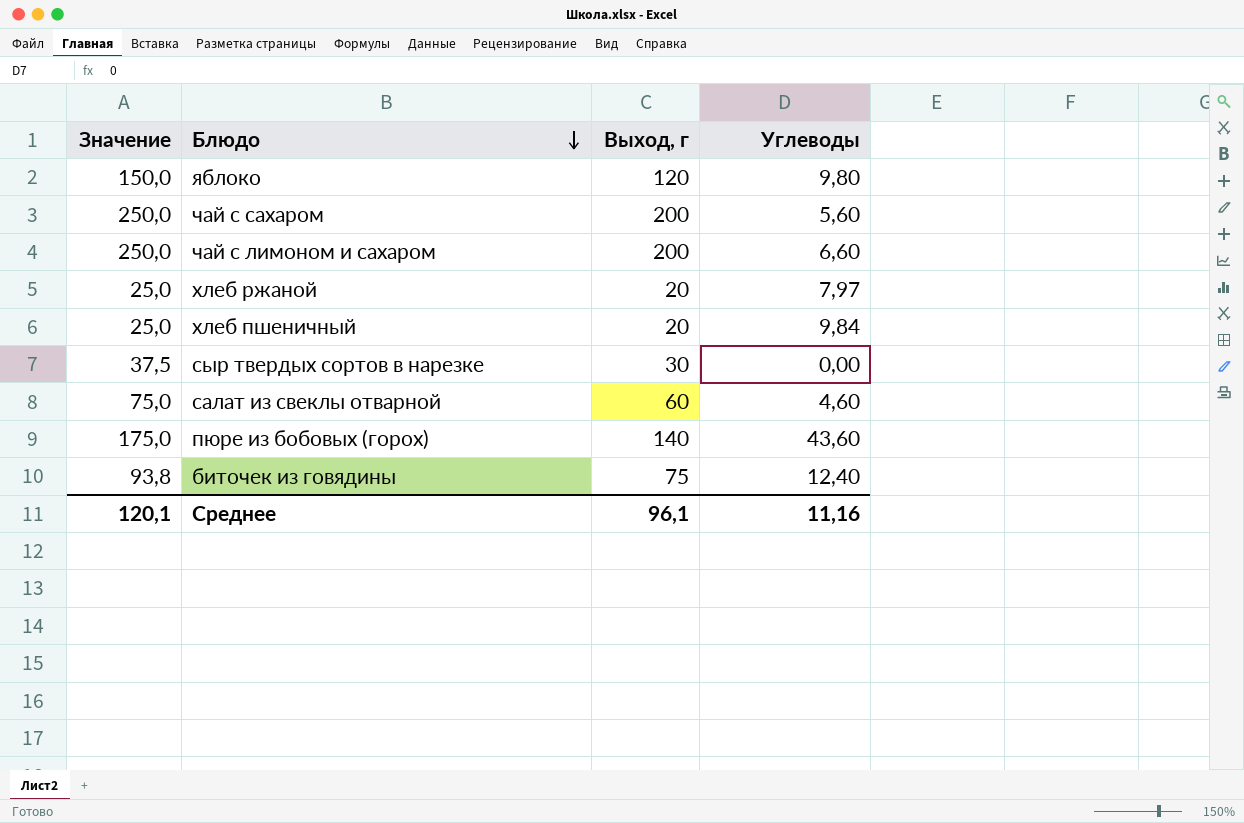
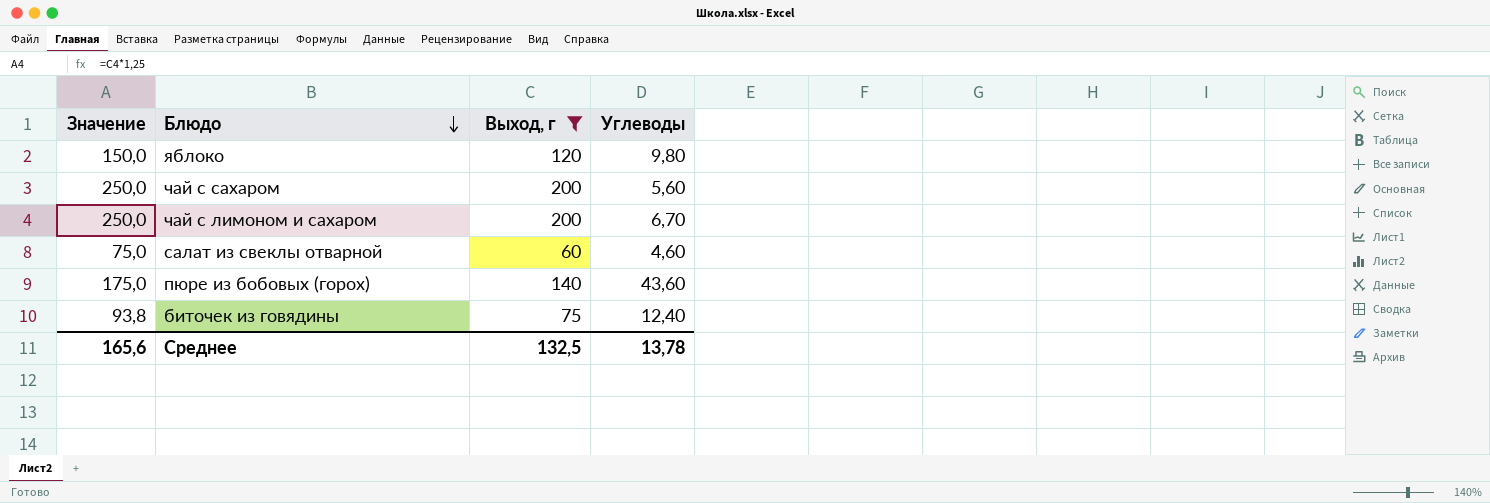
filter: none -> Выход, г >= 60
чай с лимоном и сахаром | Углеводы: 6,60 -> 6,70
Среднее | Значение: 120,1 -> 165,6
Среднее | Выход, г: 96,1 -> 132,5
Среднее | Углеводы: 11,16 -> 13,78

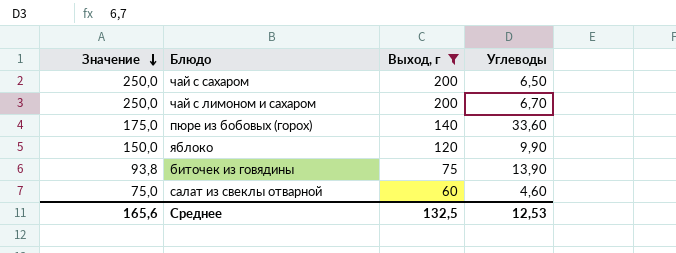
row order: Блюдо descending -> Значение descending
чай с сахаром | Углеводы: 5,60 -> 6,50
пюре из бобовых (горох) | Углеводы: 43,60 -> 33,60
яблоко | Углеводы: 9,80 -> 9,90
биточек из говядины | Углеводы: 12,40 -> 13,90
Среднее | Углеводы: 13,78 -> 12,53

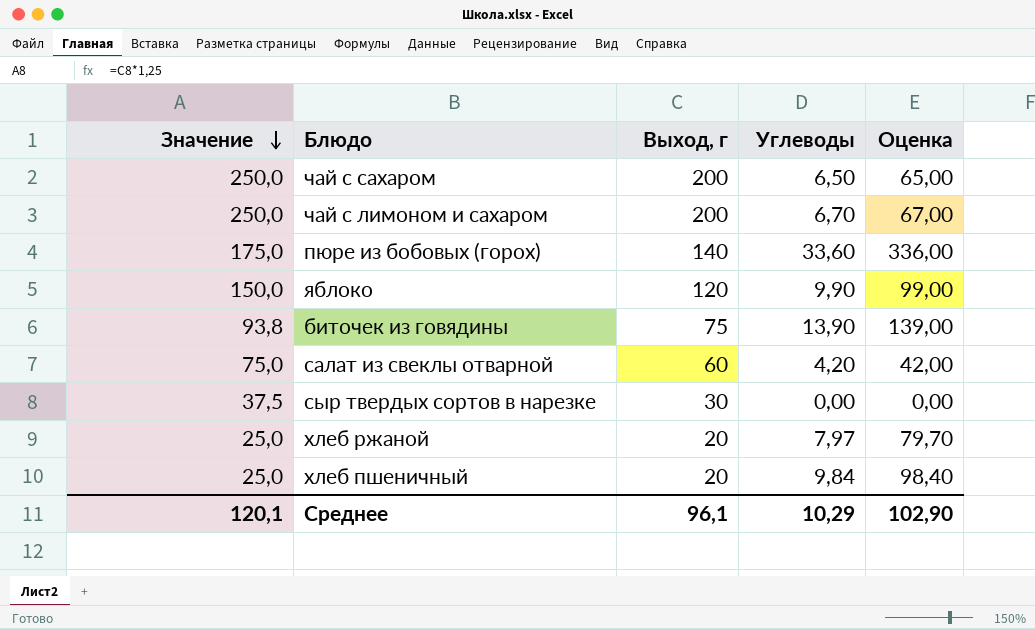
filter: Выход, г >= 60 -> none
column Оценка | formula: none -> [Углеводы] * 10
салат из свеклы отварной | Углеводы: 4,60 -> 4,20
Среднее | Значение: 165,6 -> 120,1
Среднее | Выход, г: 132,5 -> 96,1
Среднее | Углеводы: 12,53 -> 10,29

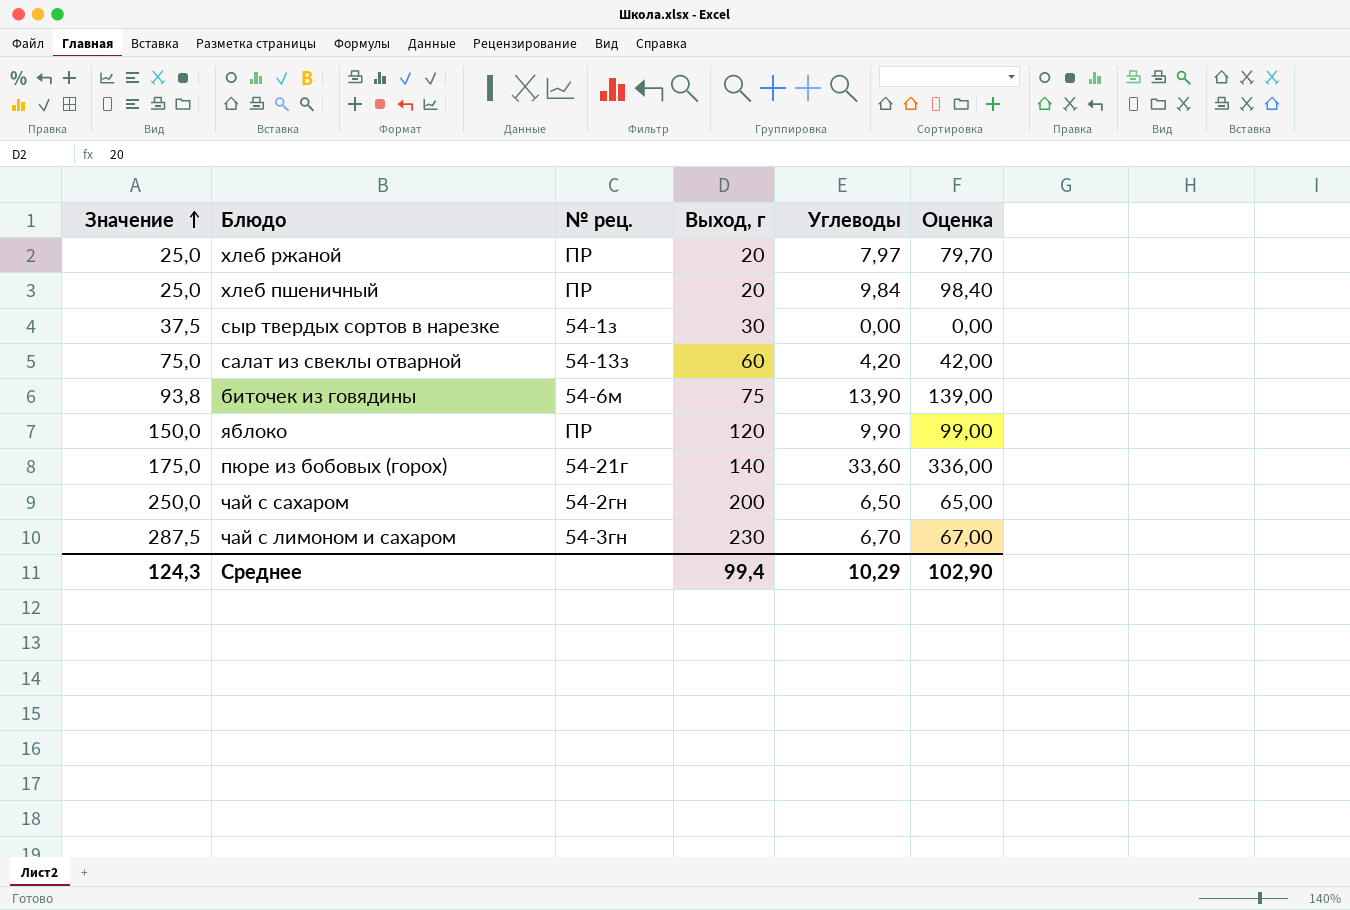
row order: Значение descending -> Значение ascending
column № рец. | position: none -> 3
чай с лимоном и сахаром | Значение: 250,0 -> 287,5
чай с лимоном и сахаром | Выход, г: 200 -> 230
Среднее | Значение: 120,1 -> 124,3
Среднее | Выход, г: 96,1 -> 99,4

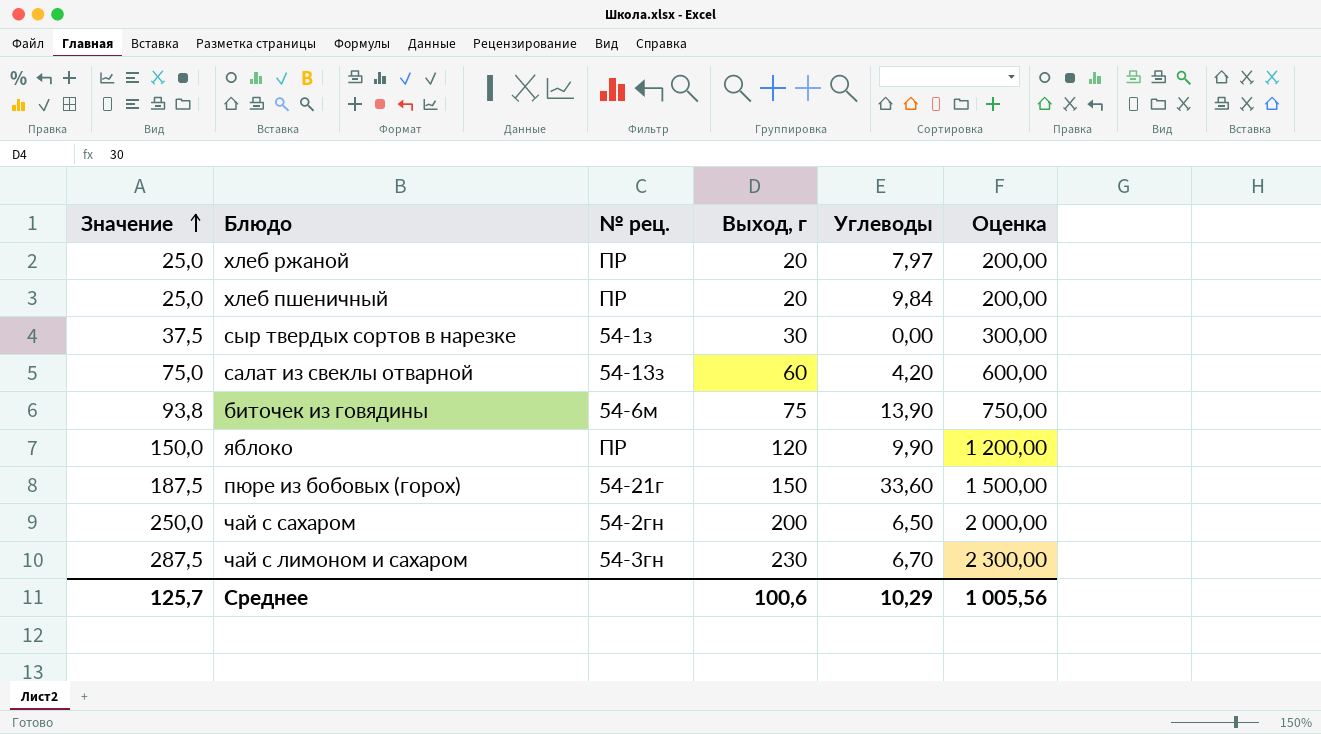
column Оценка | formula: [Углеводы] * 10 -> [Выход, г] * 10
пюре из бобовых (горох) | Значение: 175,0 -> 187,5
пюре из бобовых (горох) | Выход, г: 140 -> 150
Среднее | Значение: 124,3 -> 125,7
Среднее | Выход, г: 99,4 -> 100,6
Среднее | Оценка: 102,90 -> 1 005,56

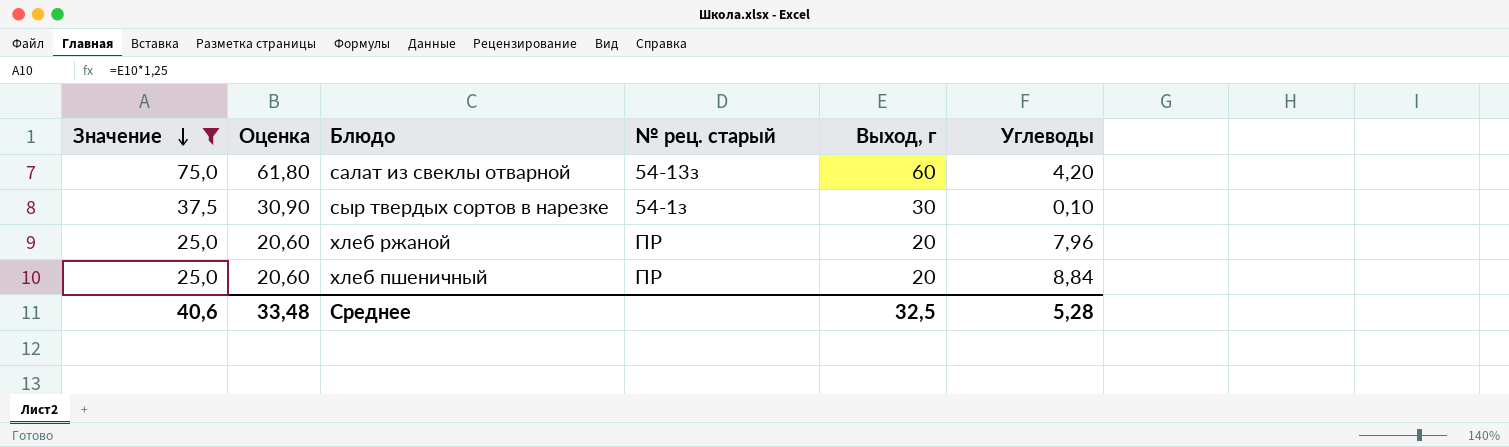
filter: none -> Значение <= 75,0
row order: Значение ascending -> Значение descending
column Оценка | formula: [Выход, г] * 10 -> [Выход, г] * 1,03
column Оценка | position: 6 -> 2
column name: № рец. -> № рец. старый
сыр твердых сортов в нарезке | Углеводы: 0,00 -> 0,10
хлеб ржаной | Углеводы: 7,97 -> 7,96
хлеб пшеничный | Углеводы: 9,84 -> 8,84
Среднее | Значение: 125,7 -> 40,6
Среднее | Оценка: 1 005,56 -> 33,48
Среднее | Выход, г: 100,6 -> 32,5
Среднее | Углеводы: 10,29 -> 5,28

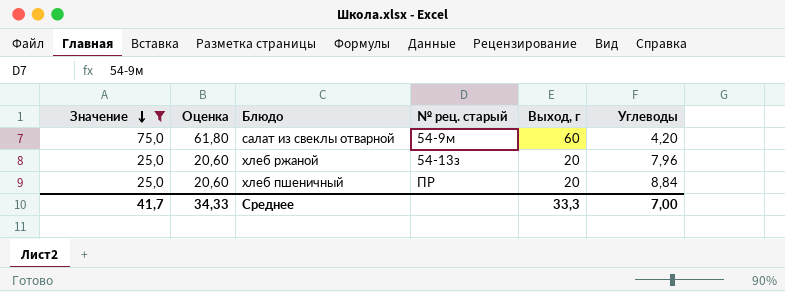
row сыр твердых сортов в нарезке: 37,5 | 30,90 | 54-1з | 30 | 0,10 -> none
салат из свеклы отварной | № рец. старый: 54-13з -> 54-9м
хлеб ржаной | № рец. старый: ПР -> 54-13з
Среднее | Значение: 40,6 -> 41,7
Среднее | Оценка: 33,48 -> 34,33
Среднее | Выход, г: 32,5 -> 33,3
Среднее | Углеводы: 5,28 -> 7,00

